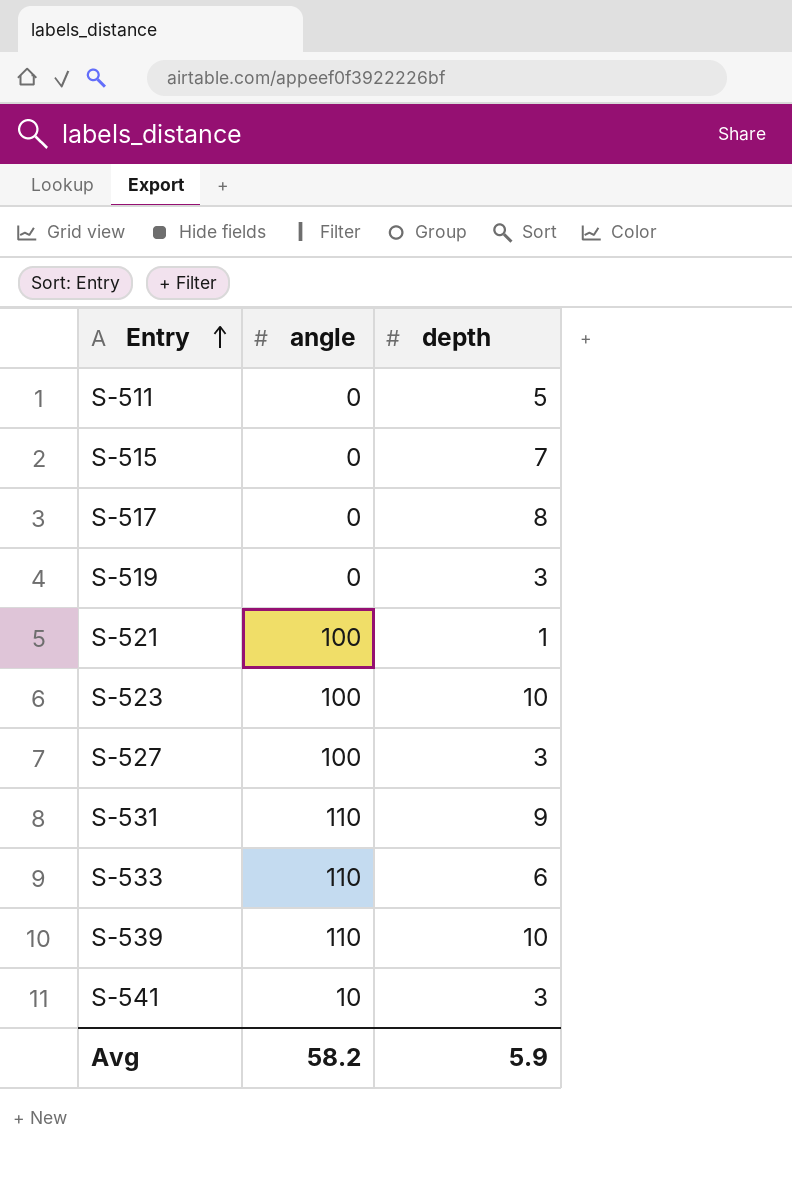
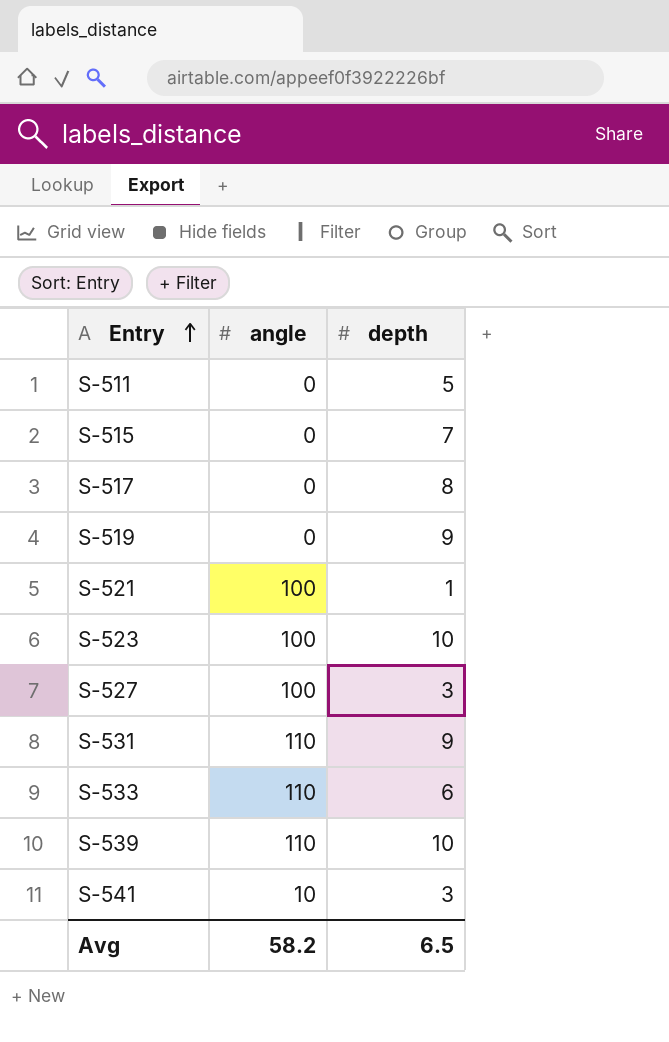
S-519 | depth: 3 -> 9
Avg | depth: 5.9 -> 6.5

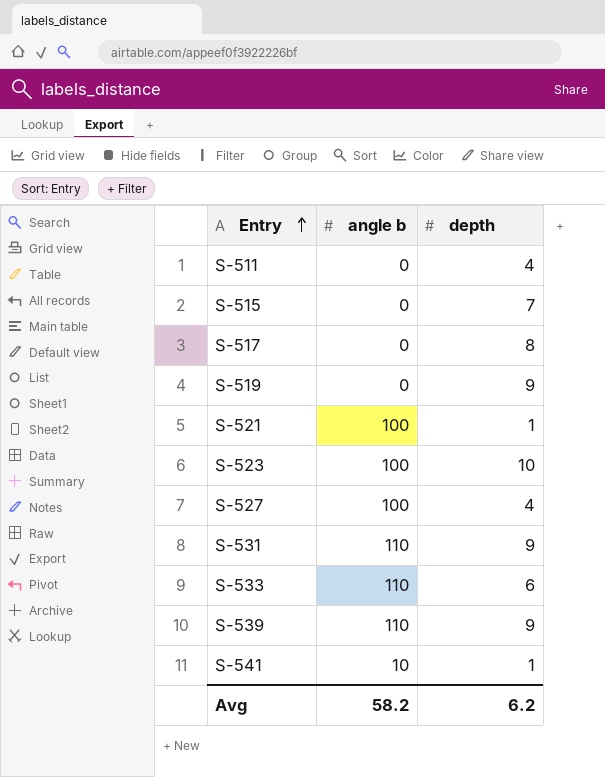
column name: angle -> angle b
S-511 | depth: 5 -> 4
S-527 | depth: 3 -> 4
S-539 | depth: 10 -> 9
S-541 | depth: 3 -> 1
Avg | depth: 6.5 -> 6.2

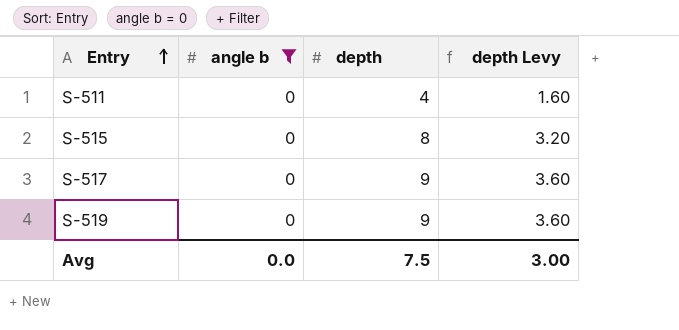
filter: none -> angle b = 0
column depth Levy | formula: none -> [depth] * 0.4
S-515 | depth: 7 -> 8
S-517 | depth: 8 -> 9
Avg | angle b: 58.2 -> 0.0
Avg | depth: 6.2 -> 7.5

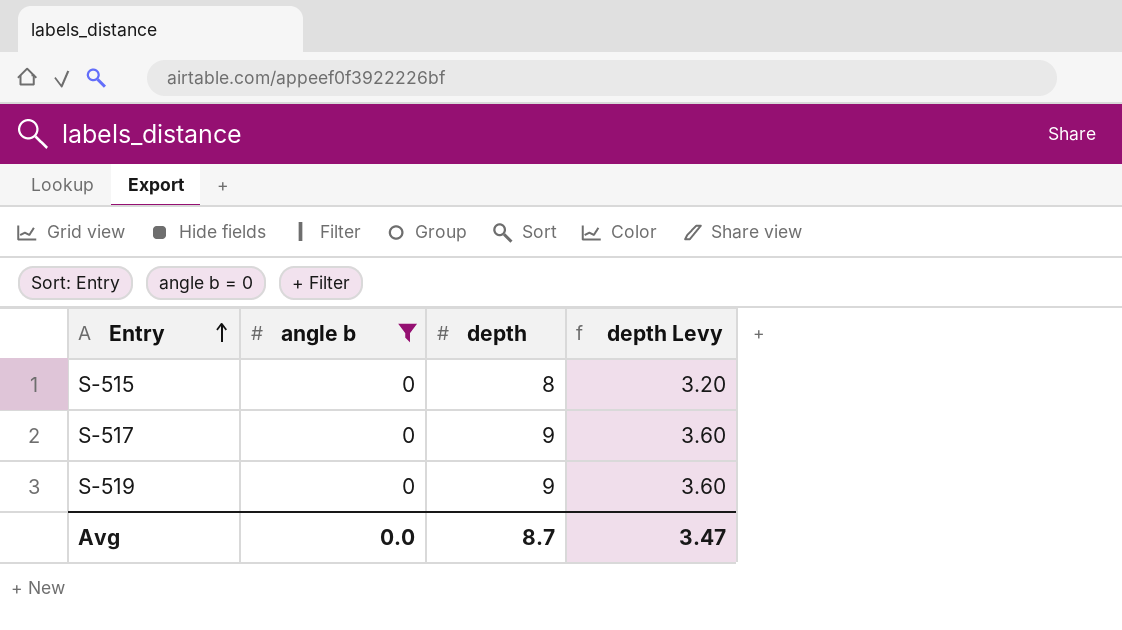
row S-511: 0 | 4 | 1.60 -> none
Avg | depth: 7.5 -> 8.7
Avg | depth Levy: 3.00 -> 3.47

